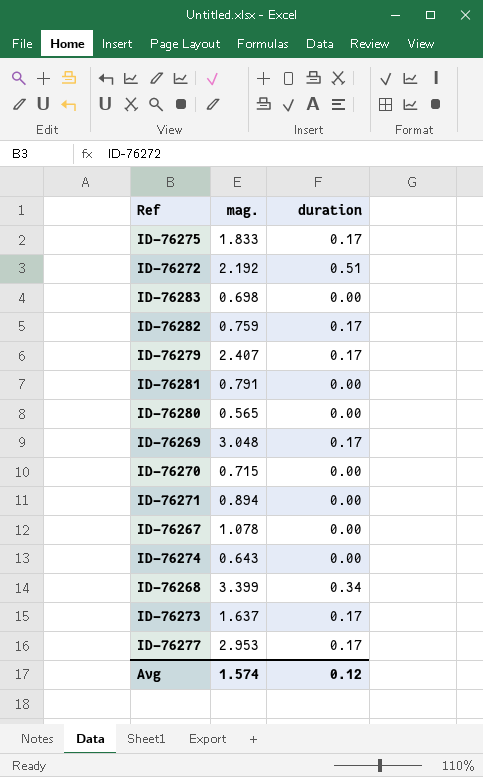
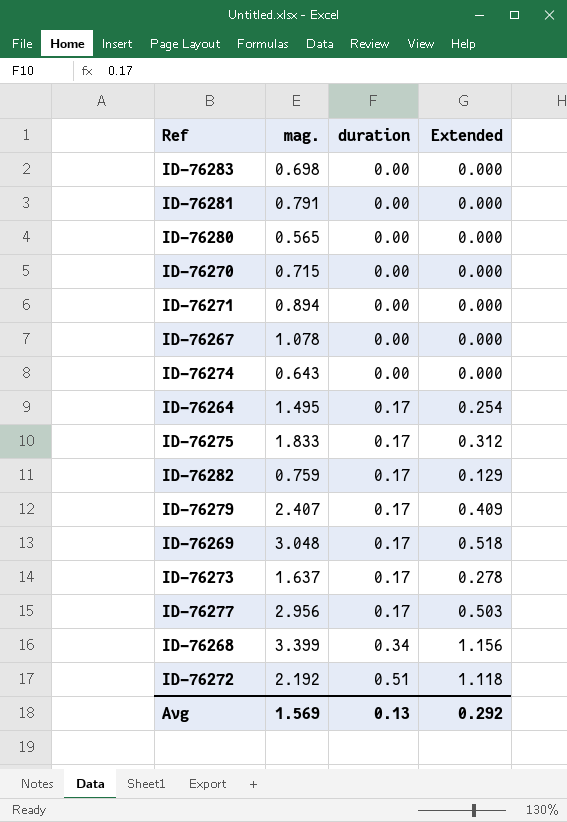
row order: none -> duration ascending
column Extended | formula: none -> [mag.] * [duration]
row ID-76264: none -> 1.495 | 0.17 | 0.254
ID-76277 | mag.: 2.953 -> 2.956
Avg | mag.: 1.574 -> 1.569
Avg | duration: 0.12 -> 0.13

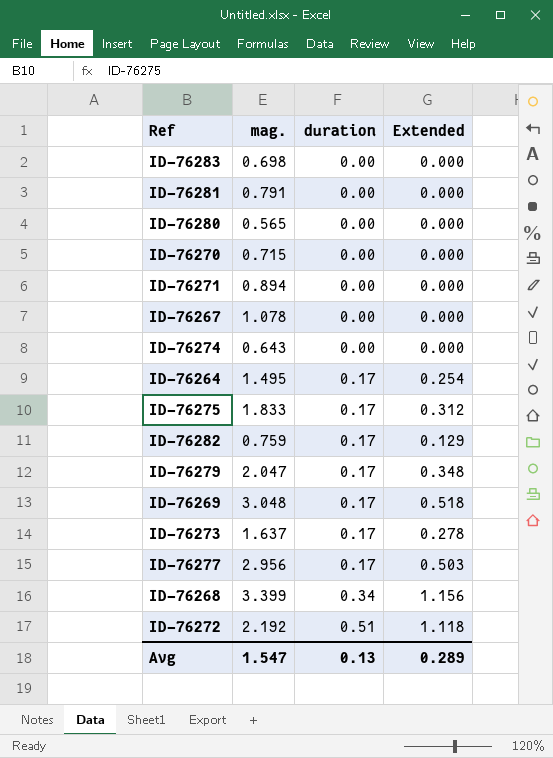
ID-76279 | mag.: 2.407 -> 2.047
ID-76279 | Extended: 0.409 -> 0.348
Avg | mag.: 1.569 -> 1.547
Avg | Extended: 0.292 -> 0.289

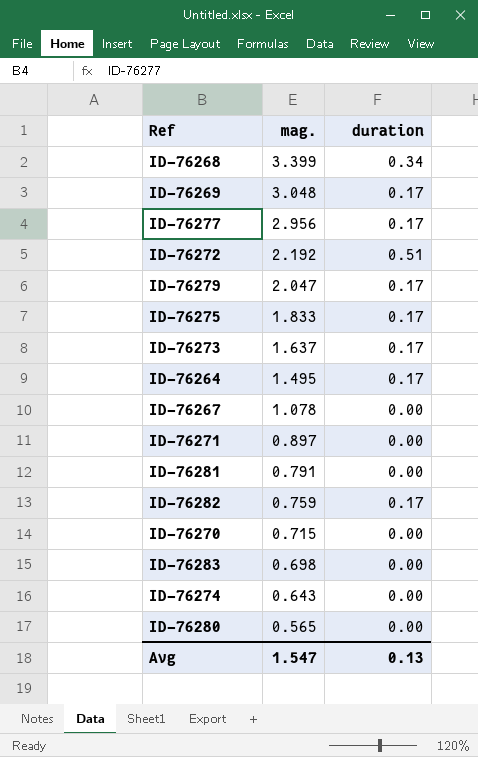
row order: duration ascending -> mag. descending
column Extended | formula: [mag.] * [duration] -> none
ID-76271 | mag.: 0.894 -> 0.897

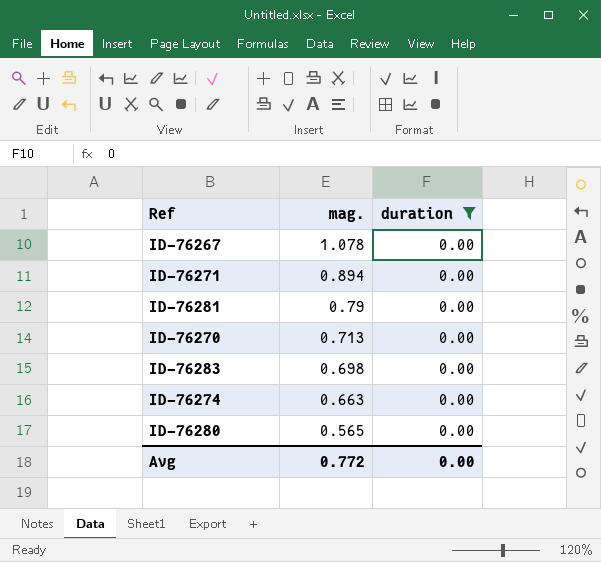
filter: none -> duration = 0.00
ID-76271 | mag.: 0.897 -> 0.894
ID-76281 | mag.: 0.791 -> 0.79
ID-76270 | mag.: 0.715 -> 0.713
ID-76274 | mag.: 0.643 -> 0.663
Avg | mag.: 1.547 -> 0.772
Avg | duration: 0.13 -> 0.00

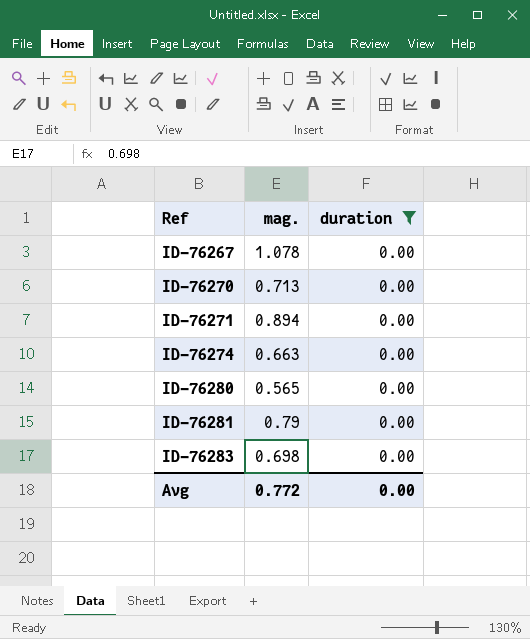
row order: mag. descending -> Ref ascending

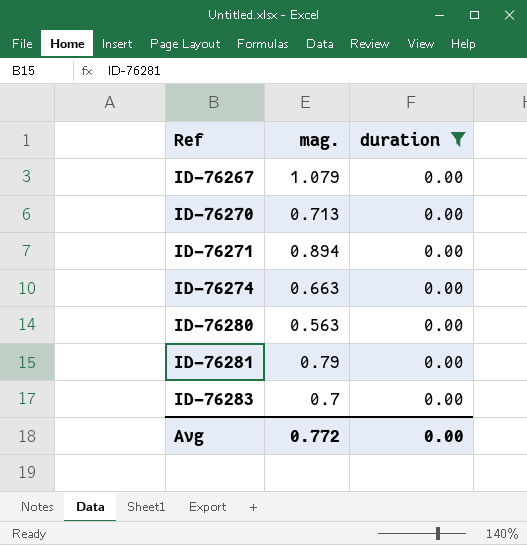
ID-76267 | mag.: 1.078 -> 1.079
ID-76280 | mag.: 0.565 -> 0.563
ID-76283 | mag.: 0.698 -> 0.7

